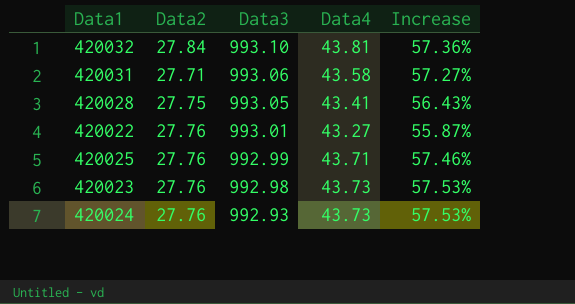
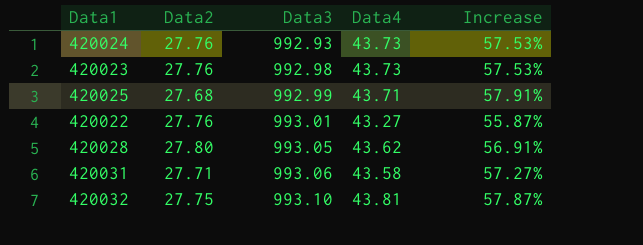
row order: Data3 descending -> Data3 ascending
420025 | Data2: 27.76 -> 27.68
420025 | Increase: 57.46% -> 57.91%
420028 | Data2: 27.75 -> 27.80
420028 | Data4: 43.41 -> 43.62
420028 | Increase: 56.43% -> 56.91%
420032 | Data2: 27.84 -> 27.75
420032 | Increase: 57.36% -> 57.87%

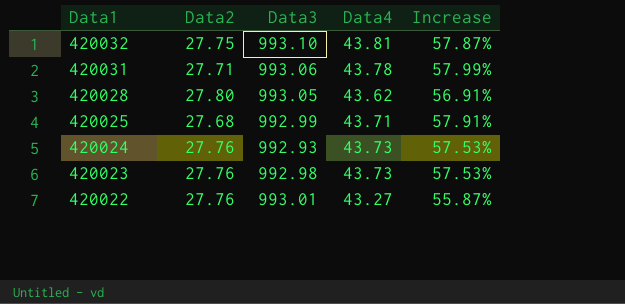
row order: Data3 ascending -> Data1 descending
420031 | Data4: 43.58 -> 43.78
420031 | Increase: 57.27% -> 57.99%

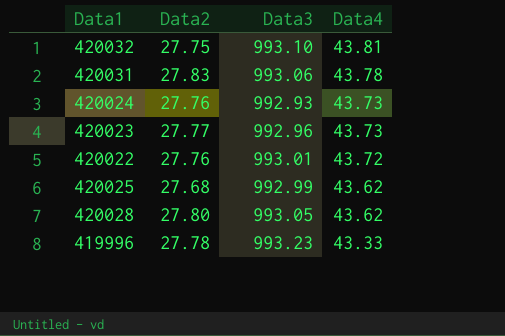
row order: Data1 descending -> Data4 descending
column Increase | formula: ([Data4] - [Data2]) / [Data2] -> none
420031 | Data2: 27.71 -> 27.83
420023 | Data2: 27.76 -> 27.77
420023 | Data3: 992.98 -> 992.96
420022 | Data4: 43.27 -> 43.72
420025 | Data4: 43.71 -> 43.62
row 419996: none -> 27.78 | 993.23 | 43.33

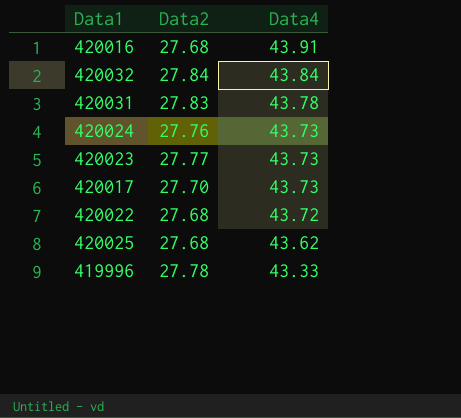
column Data3 | position: 3 -> none
row 420028: 27.80 | 993.05 | 43.62 -> none
row 420016: none -> 27.68 | 43.91
420032 | Data2: 27.75 -> 27.84
420032 | Data4: 43.81 -> 43.84
row 420017: none -> 27.70 | 43.73
420022 | Data2: 27.76 -> 27.68

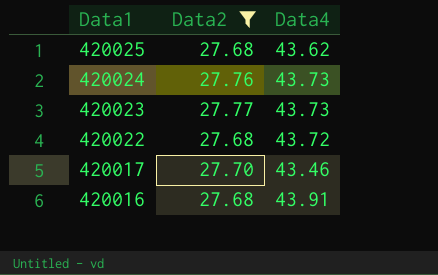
filter: none -> Data2 <= 27.77
row order: Data4 descending -> Data1 descending
420017 | Data4: 43.73 -> 43.46

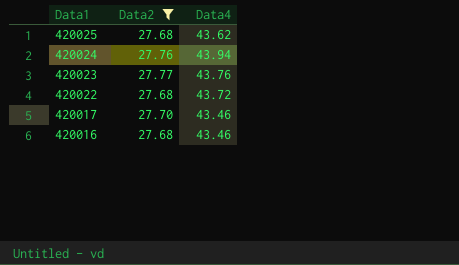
420024 | Data4: 43.73 -> 43.94
420023 | Data4: 43.73 -> 43.76
420016 | Data4: 43.91 -> 43.46

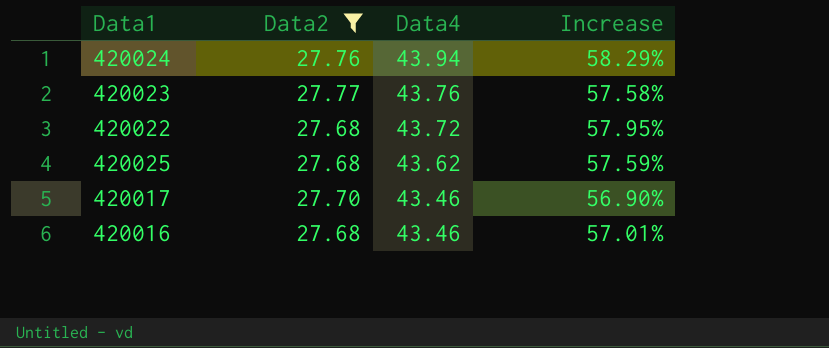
row order: Data1 descending -> Data4 descending
column Increase | formula: none -> ([Data4] - [Data2]) / [Data2]

